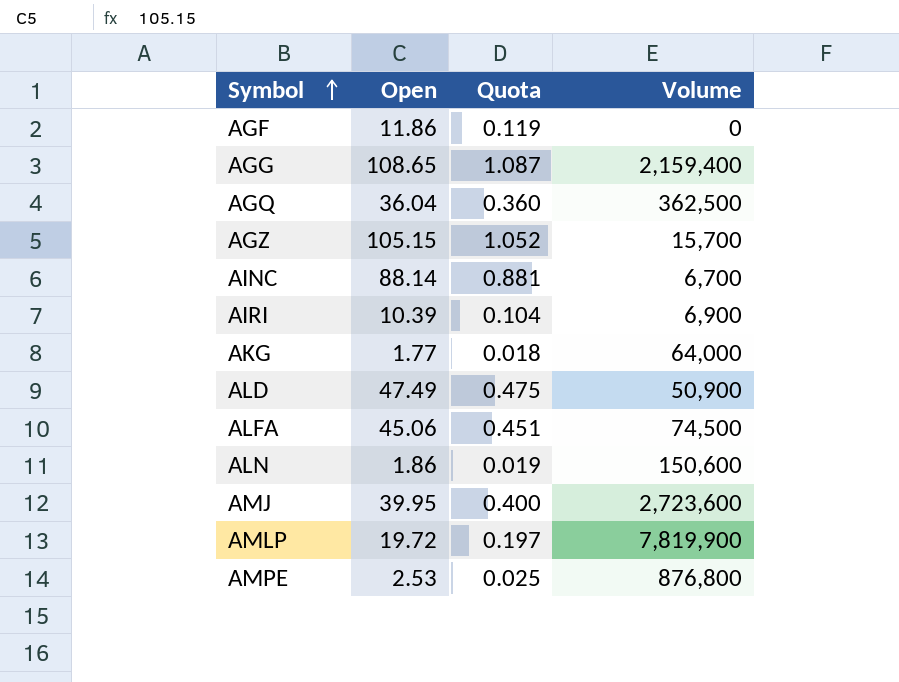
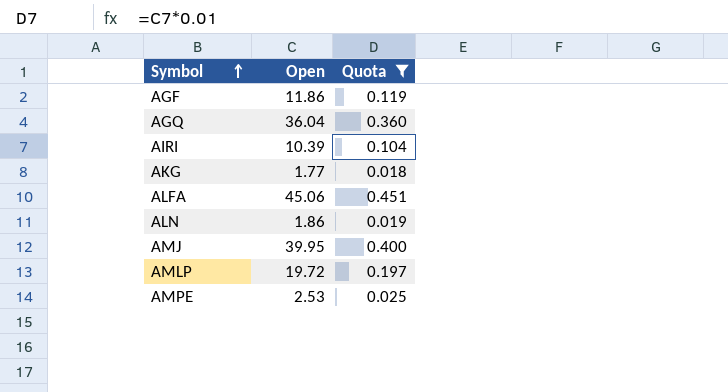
filter: none -> Quota <= 0.451
column Volume | position: 4 -> none

